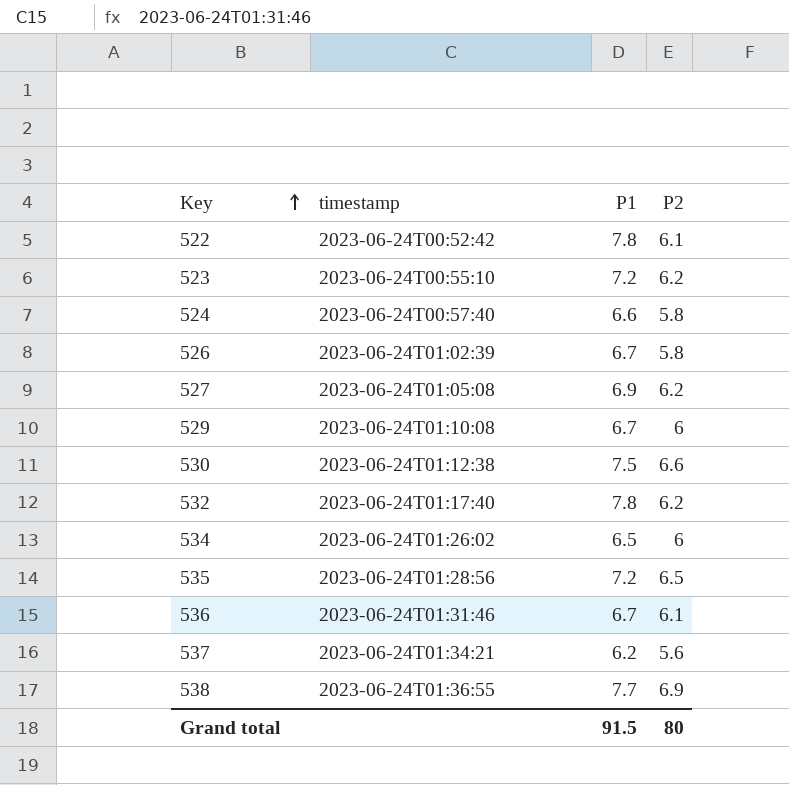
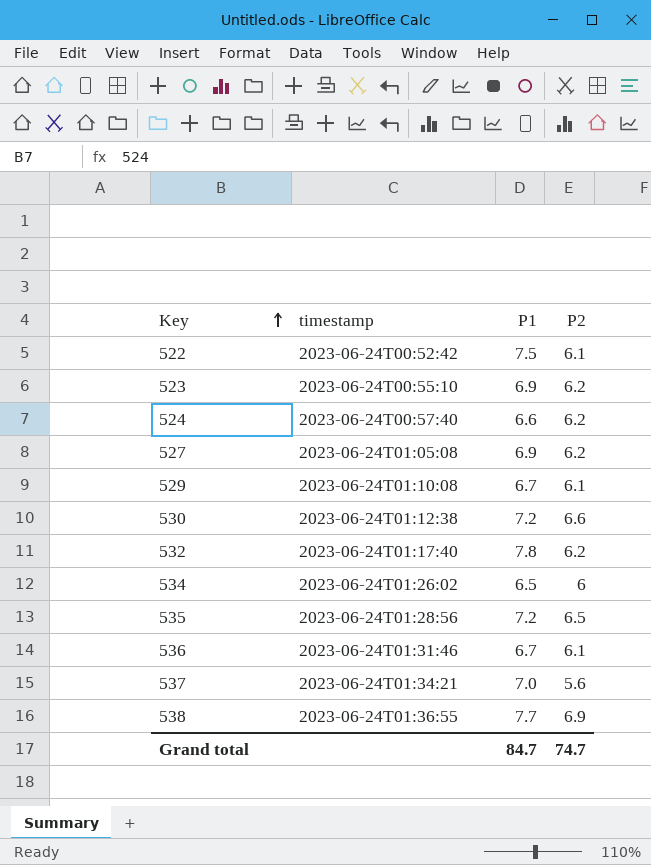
row 526: 2023-06-24T01:02:39 | 6.7 | 5.8 -> none
522 | P1: 7.8 -> 7.5
523 | P1: 7.2 -> 6.9
524 | P2: 5.8 -> 6.2
529 | P2: 6 -> 6.1
530 | P1: 7.5 -> 7.2
537 | P1: 6.2 -> 7.0
Grand total | P1: 91.5 -> 84.7
Grand total | P2: 80 -> 74.7

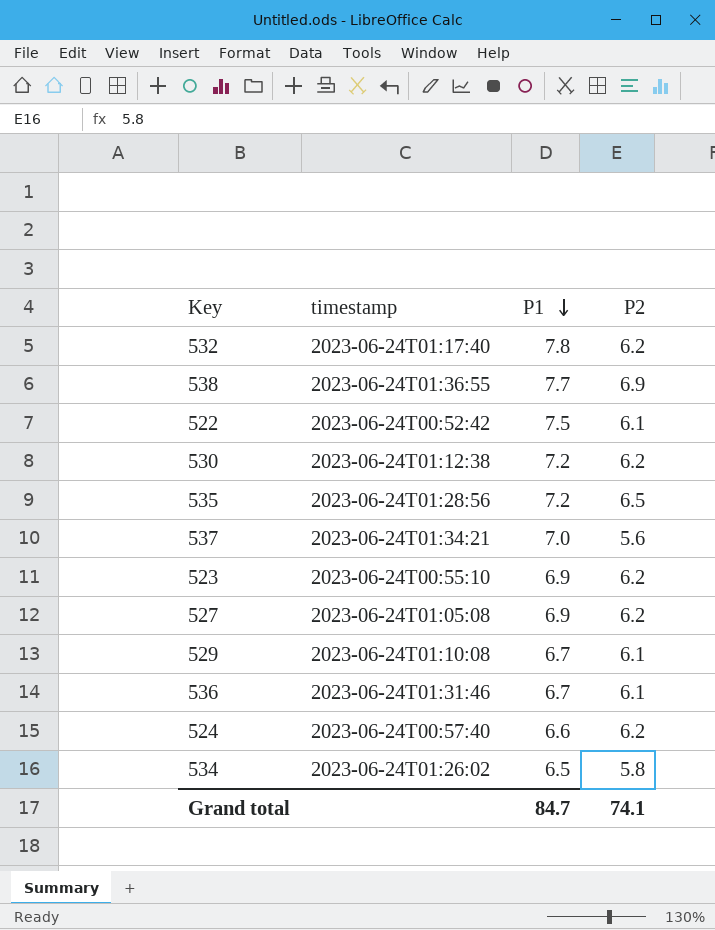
row order: Key ascending -> P1 descending
530 | P2: 6.6 -> 6.2
534 | P2: 6 -> 5.8
Grand total | P2: 74.7 -> 74.1

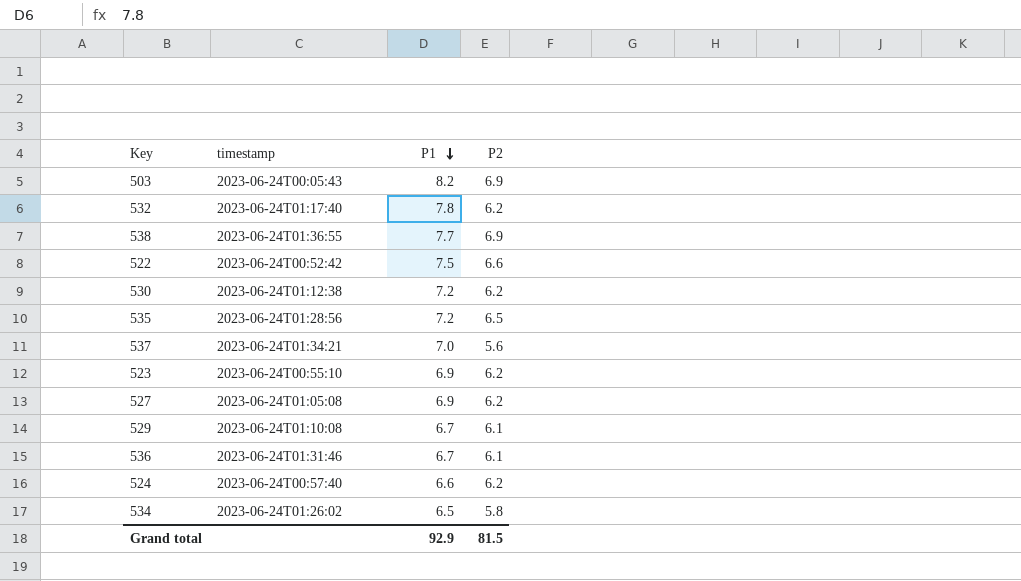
row 503: none -> 2023-06-24T00:05:43 | 8.2 | 6.9
522 | P2: 6.1 -> 6.6
Grand total | P1: 84.7 -> 92.9
Grand total | P2: 74.1 -> 81.5

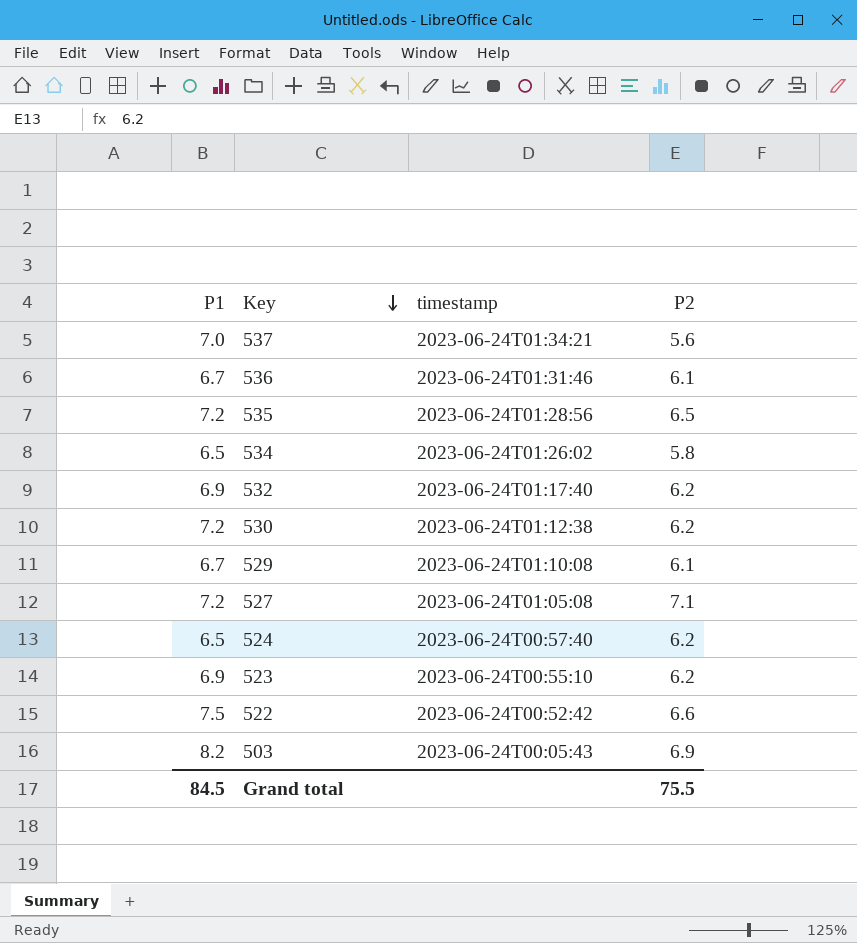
row order: P1 descending -> Key descending
column P1 | position: 3 -> 1
row 538: 2023-06-24T01:36:55 | 7.7 | 6.9 -> none
532 | P1: 7.8 -> 6.9
527 | P1: 6.9 -> 7.2
527 | P2: 6.2 -> 7.1
524 | P1: 6.6 -> 6.5
Grand total | P1: 92.9 -> 84.5
Grand total | P2: 81.5 -> 75.5

